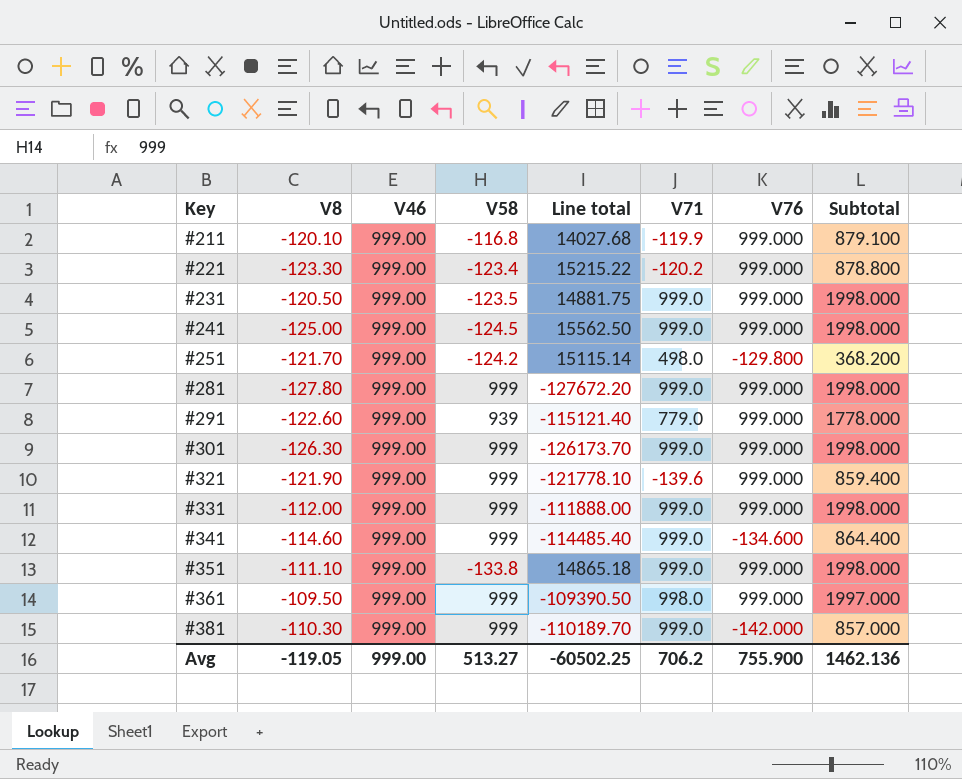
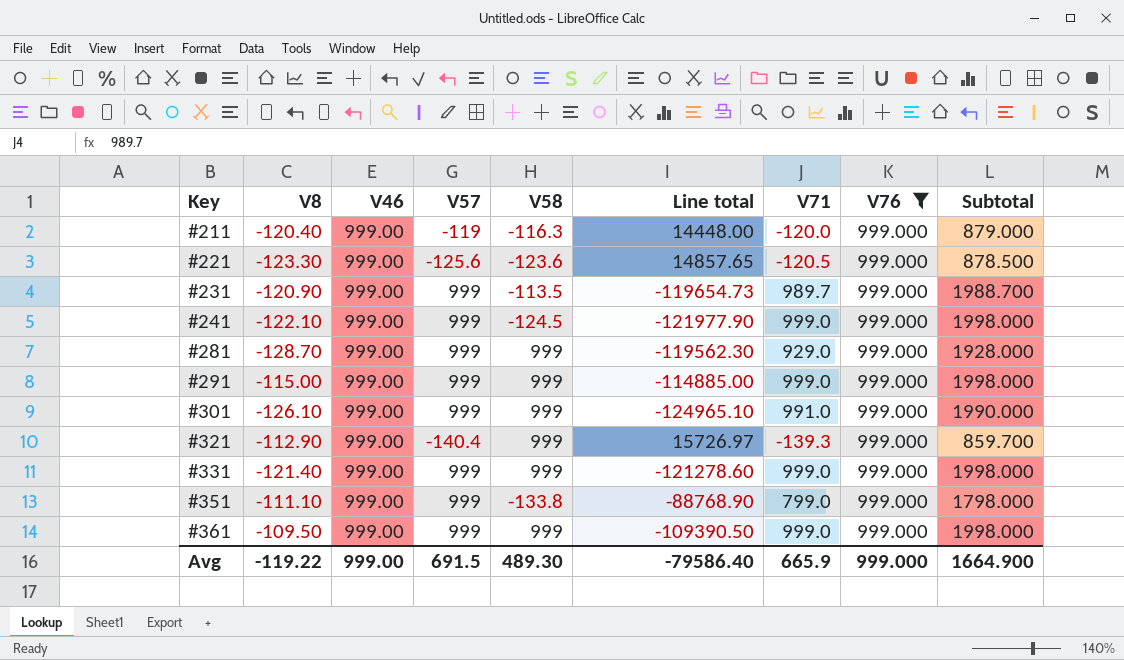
filter: none -> V76 = 999.000
column V57 | position: none -> 4
column Line total | formula: [V8] * [V58] -> [V8] * [V71]
#211 | V8: -120.10 -> -120.40
#211 | V58: -116.8 -> -116.3
#211 | V71: -119.9 -> -120.0
#211 | Subtotal: 879.100 -> 879.000
#221 | V58: -123.4 -> -123.6
#221 | V71: -120.2 -> -120.5
#221 | Subtotal: 878.800 -> 878.500
#231 | V8: -120.50 -> -120.90
#231 | V58: -123.5 -> -113.5
#231 | V71: 999.0 -> 989.7
#231 | Subtotal: 1998.000 -> 1988.700
#241 | V8: -125.00 -> -122.10
#281 | V8: -127.80 -> -128.70
#281 | V71: 999.0 -> 929.0
#281 | Subtotal: 1998.000 -> 1928.000
#291 | V8: -122.60 -> -115.00
#291 | V58: 939 -> 999
#291 | V71: 779.0 -> 999.0
#291 | Subtotal: 1778.000 -> 1998.000
#301 | V8: -126.30 -> -126.10
#301 | V71: 999.0 -> 991.0
#301 | Subtotal: 1998.000 -> 1990.000
#321 | V8: -121.90 -> -112.90
#321 | V71: -139.6 -> -139.3
#321 | Subtotal: 859.400 -> 859.700
#331 | V8: -112.00 -> -121.40
#351 | V71: 999.0 -> 799.0
#351 | Subtotal: 1998.000 -> 1798.000
#361 | V71: 998.0 -> 999.0
#361 | Subtotal: 1997.000 -> 1998.000
Avg | V8: -119.05 -> -119.22
Avg | V58: 513.27 -> 489.30
Avg | Line total: -60502.25 -> -79586.40
Avg | V71: 706.2 -> 665.9
Avg | V76: 755.900 -> 999.000
Avg | Subtotal: 1462.136 -> 1664.900

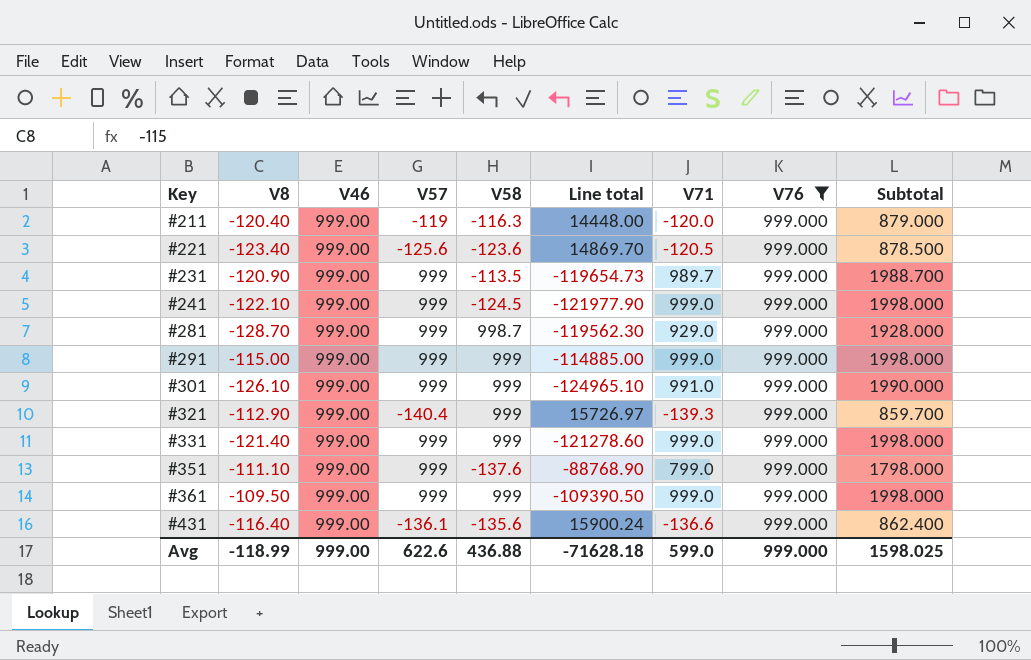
#221 | V8: -123.30 -> -123.40
#221 | Line total: 14857.65 -> 14869.70
#281 | V58: 999 -> 998.7
#351 | V58: -133.8 -> -137.6
row #431: none -> -116.40 | 999.00 | -136.1 | -135.6 | 15900.24 | -136.6 | 999.000 | 862.400
Avg | V8: -119.22 -> -118.99
Avg | V57: 691.5 -> 622.6
Avg | V58: 489.30 -> 436.88
Avg | Line total: -79586.40 -> -71628.18
Avg | V71: 665.9 -> 599.0
Avg | Subtotal: 1664.900 -> 1598.025

